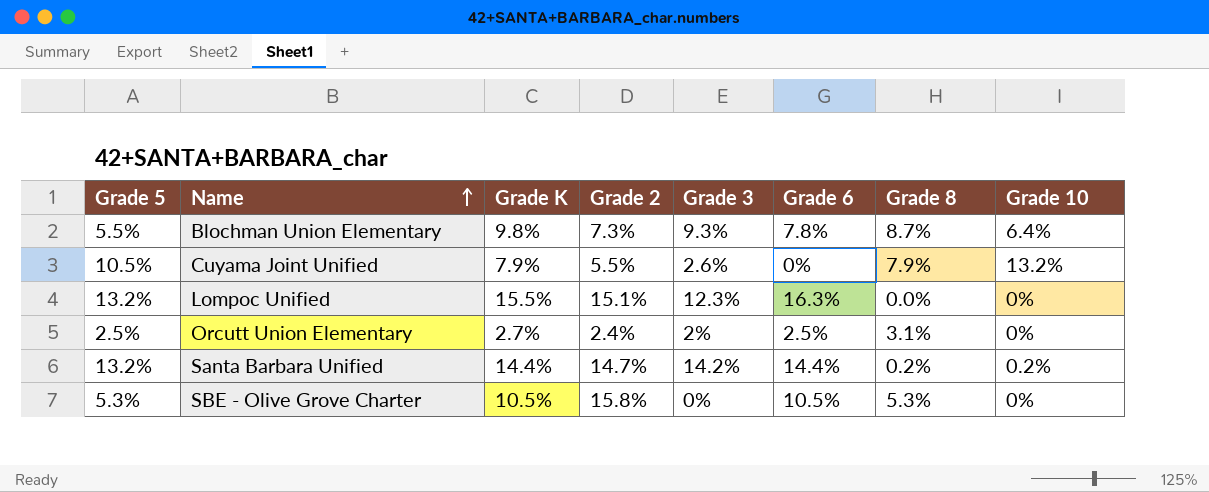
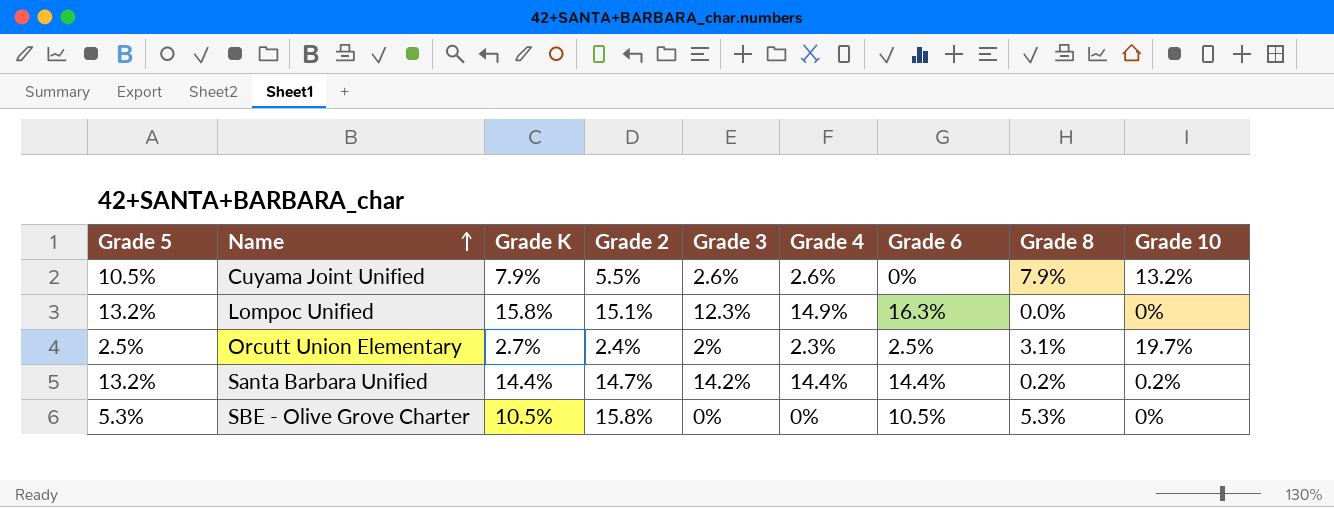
column Grade 4 | position: none -> 6
row Blochman Union Elementary: 5.5% | 9.8% | 7.3% | 9.3% | 7.8% | 8.7% | 6.4% -> none
Lompoc Unified | Grade K: 15.5% -> 15.8%
Orcutt Union Elementary | Grade 10: 0% -> 19.7%

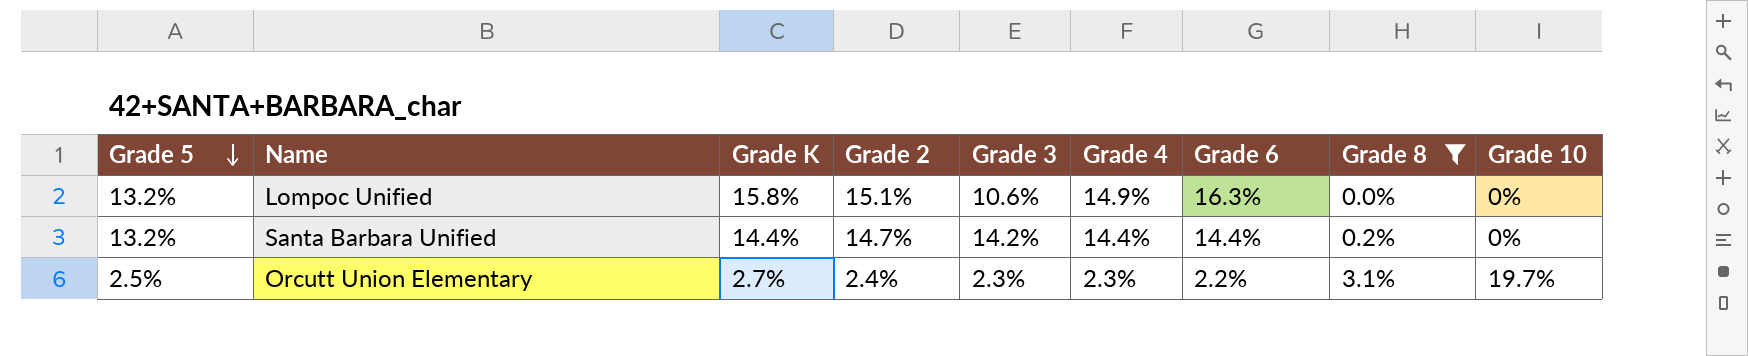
filter: none -> Grade 8 <= 3.1%
row order: Name ascending -> Grade 5 descending
Lompoc Unified | Grade 3: 12.3% -> 10.6%
Santa Barbara Unified | Grade 10: 0.2% -> 0%
Orcutt Union Elementary | Grade 3: 2% -> 2.3%
Orcutt Union Elementary | Grade 6: 2.5% -> 2.2%

